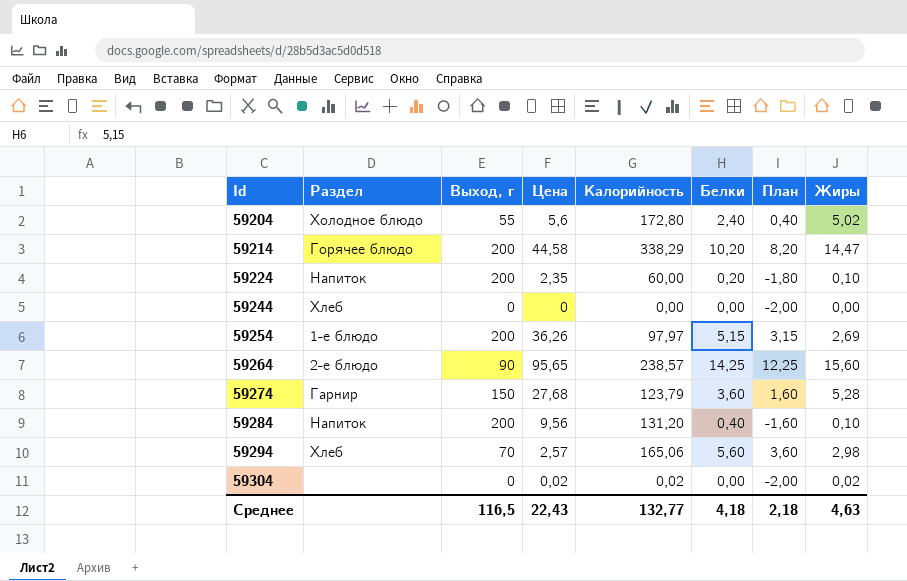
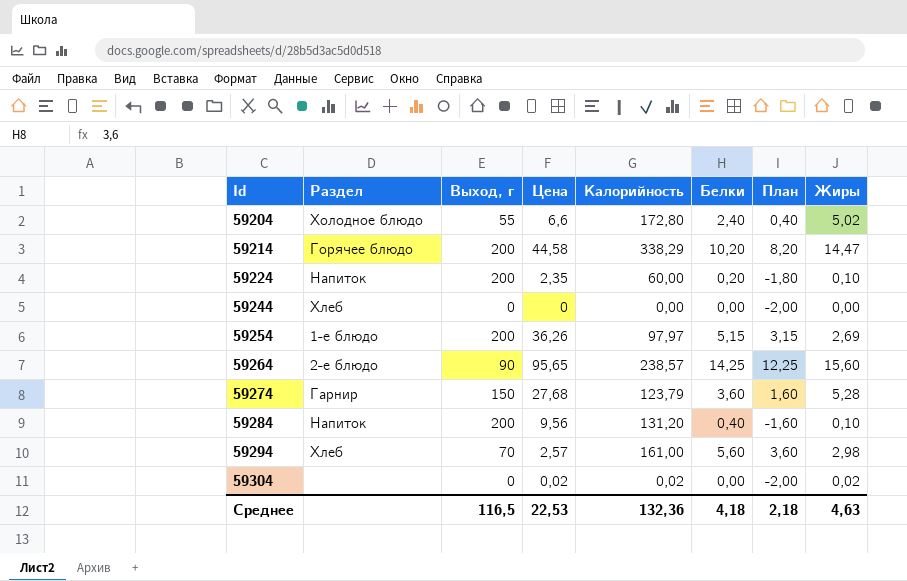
59204 | Цена: 5,6 -> 6,6
59294 | Калорийность: 165,06 -> 161,00
Среднее | Цена: 22,43 -> 22,53
Среднее | Калорийность: 132,77 -> 132,36

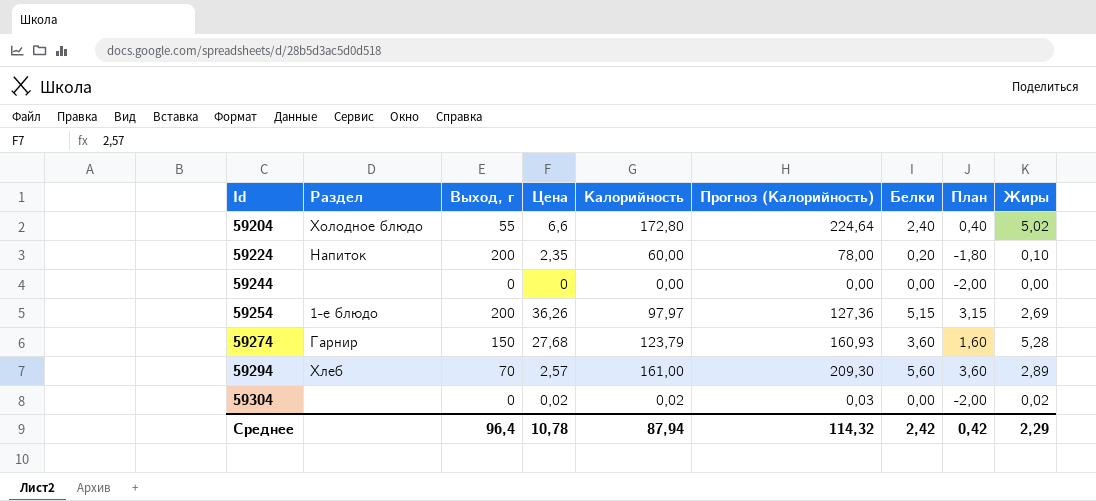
column Прогноз (Калорийность) | formula: none -> [Калорийность] * 1,3
row 59214: Горячее блюдо | 200 | 44,58 | 338,29 | 10,20 | 8,20 | 14,47 -> none
row 59264: 2-е блюдо | 90 | 95,65 | 238,57 | 14,25 | 12,25 | 15,60 -> none
row 59284: Напиток | 200 | 9,56 | 131,20 | 0,40 | -1,60 | 0,10 -> none
59244 | Раздел: Хлеб -> none
59294 | Жиры: 2,98 -> 2,89
Среднее | Выход, г: 116,5 -> 96,4
Среднее | Цена: 22,53 -> 10,78
Среднее | Калорийность: 132,36 -> 87,94
Среднее | Белки: 4,18 -> 2,42
Среднее | План: 2,18 -> 0,42
Среднее | Жиры: 4,63 -> 2,29

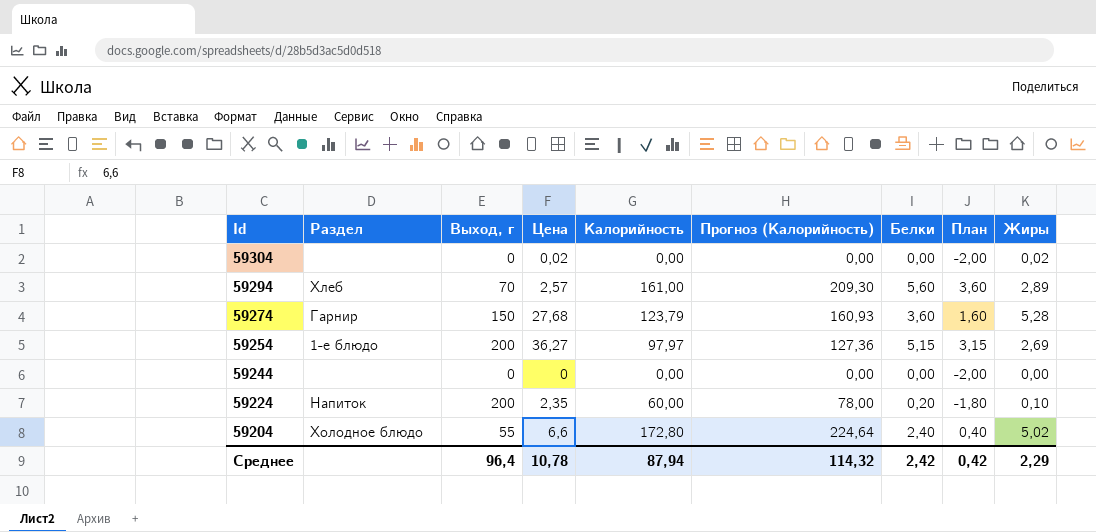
row order: Id ascending -> Id descending
59304 | Калорийность: 0,02 -> 0,00
59304 | Прогноз (Калорийность): 0,03 -> 0,00
59254 | Цена: 36,26 -> 36,27

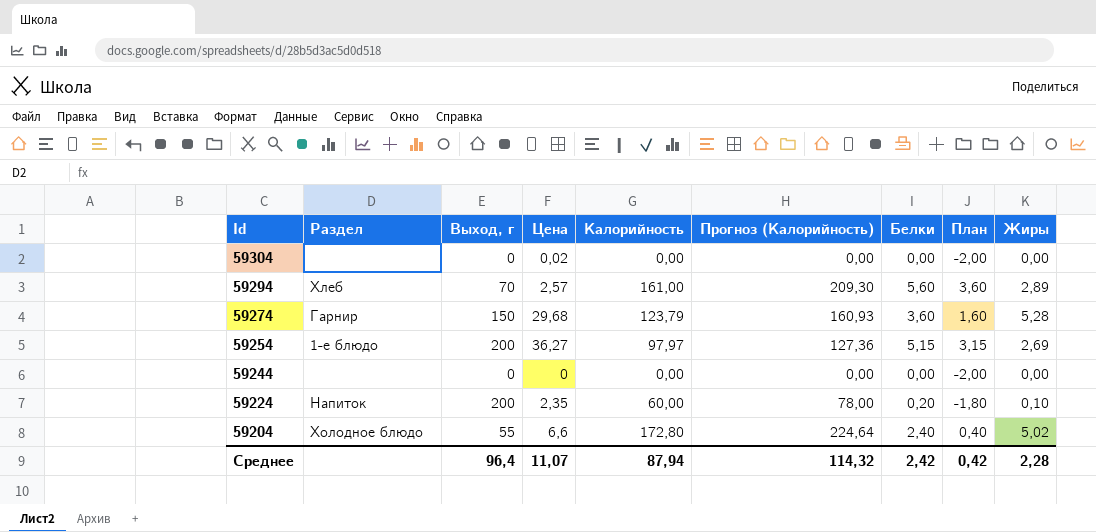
59304 | Жиры: 0,02 -> 0,00
59274 | Цена: 27,68 -> 29,68
Среднее | Цена: 10,78 -> 11,07
Среднее | Жиры: 2,29 -> 2,28

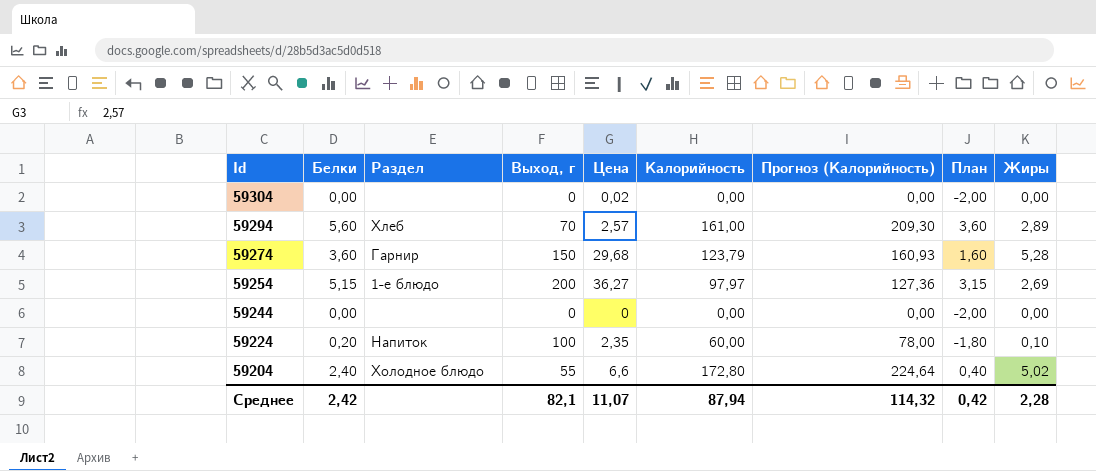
column Белки | position: 7 -> 2
59224 | Выход, г: 200 -> 100
Среднее | Выход, г: 96,4 -> 82,1

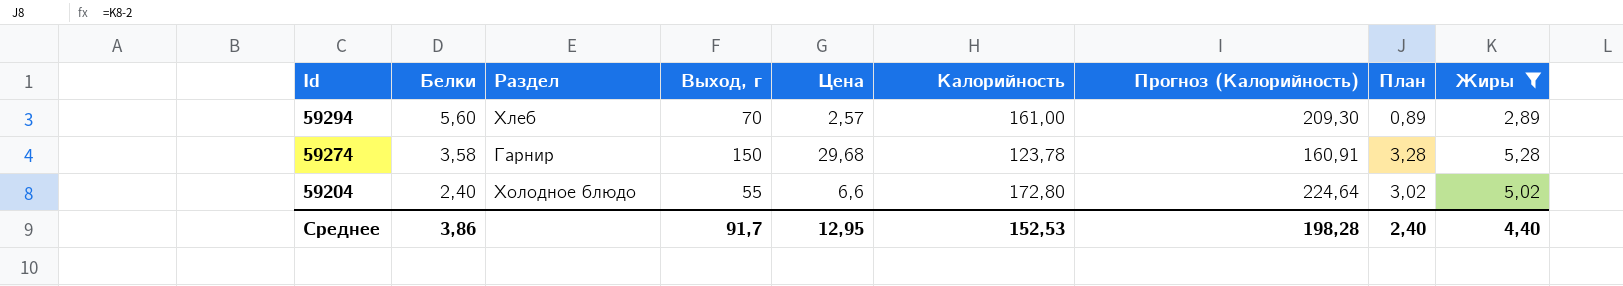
filter: none -> Жиры >= 2,89
column План | formula: [Белки] - 2 -> [Жиры] - 2
59274 | Белки: 3,60 -> 3,58
59274 | Калорийность: 123,79 -> 123,78
59274 | Прогноз (Калорийность): 160,93 -> 160,91
Среднее | Белки: 2,42 -> 3,86
Среднее | Выход, г: 82,1 -> 91,7
Среднее | Цена: 11,07 -> 12,95
Среднее | Калорийность: 87,94 -> 152,53
Среднее | Прогноз (Калорийность): 114,32 -> 198,28
Среднее | План: 0,42 -> 2,40
Среднее | Жиры: 2,28 -> 4,40

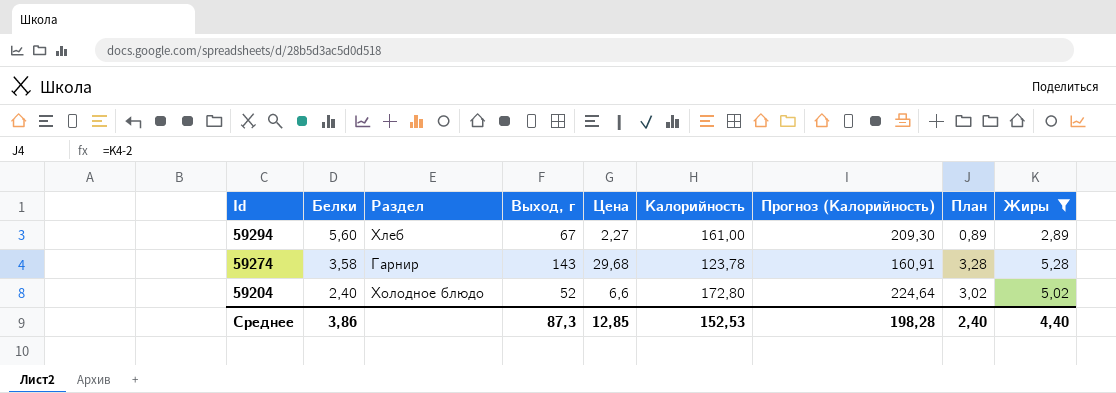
59294 | Выход, г: 70 -> 67
59294 | Цена: 2,57 -> 2,27
59274 | Выход, г: 150 -> 143
59204 | Выход, г: 55 -> 52
Среднее | Выход, г: 91,7 -> 87,3
Среднее | Цена: 12,95 -> 12,85

